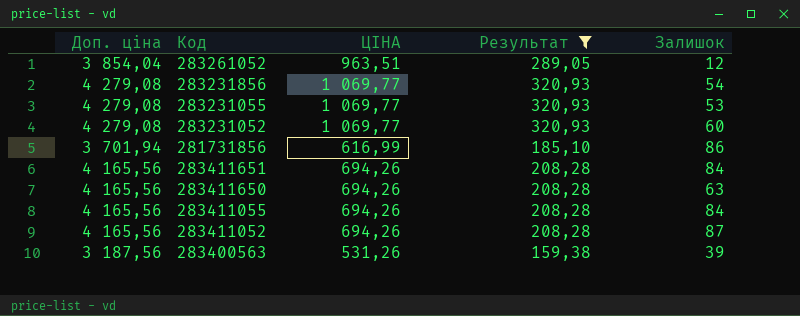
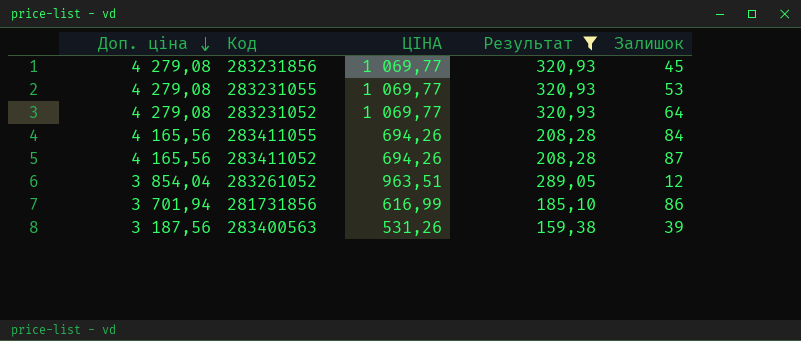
row order: none -> Доп. ціна descending
row 283411651: 4 165,56 | 694,26 | 208,28 | 84 -> none
row 283411650: 4 165,56 | 694,26 | 208,28 | 63 -> none
283231856 | Залишок: 54 -> 45
283231052 | Залишок: 60 -> 64

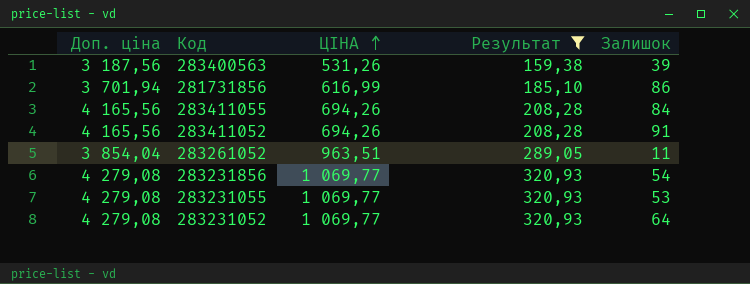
row order: Доп. ціна descending -> ЦІНА ascending
283411052 | Залишок: 87 -> 91
283261052 | Залишок: 12 -> 11
283231856 | Залишок: 45 -> 54

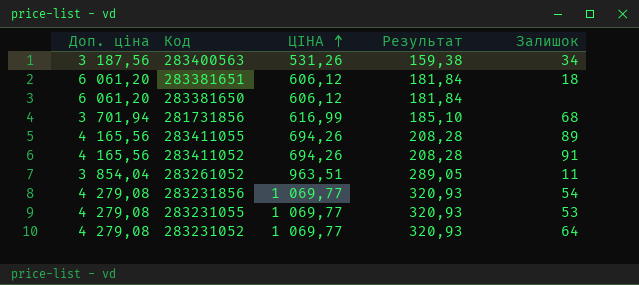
filter: Результат != 181,84 -> none
283400563 | Залишок: 39 -> 34
281731856 | Залишок: 86 -> 68
283411055 | Залишок: 84 -> 89

